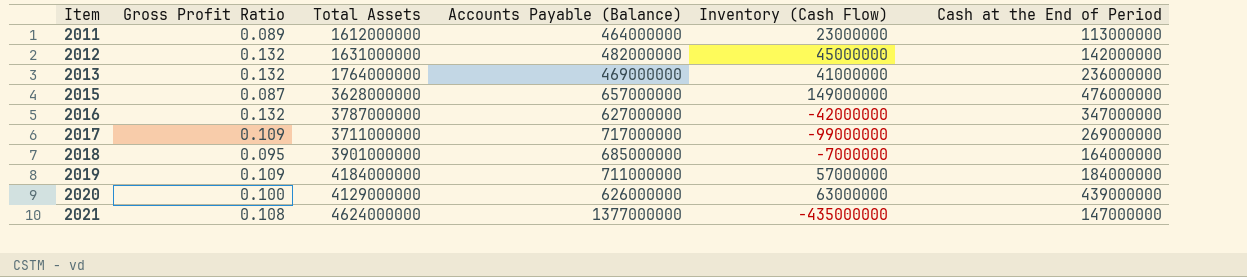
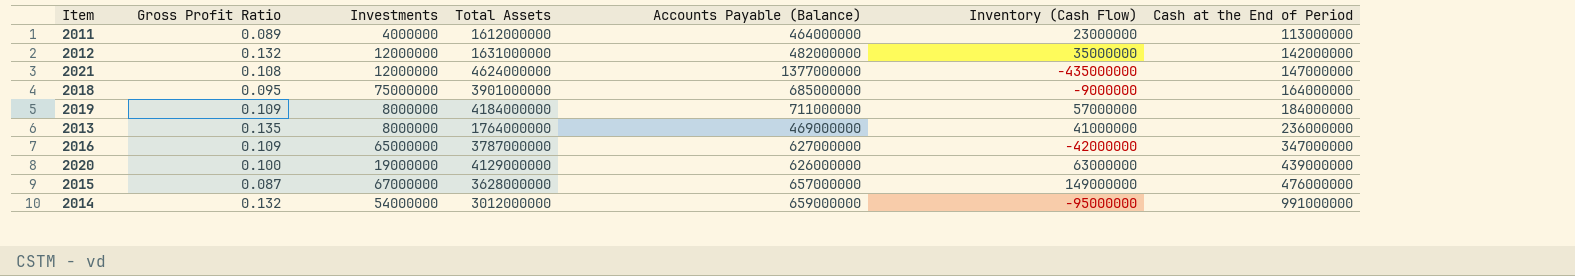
row order: Item ascending -> Cash at the End of Period ascending
column Investments | position: none -> 3
row 2017: 0.109 | 3711000000 | 717000000 | -99000000 | 269000000 -> none
2012 | Inventory (Cash Flow): 45000000 -> 35000000
2018 | Inventory (Cash Flow): -7000000 -> -9000000
2013 | Gross Profit Ratio: 0.132 -> 0.135
2016 | Gross Profit Ratio: 0.132 -> 0.109
row 2014: none -> 0.132 | 54000000 | 3012000000 | 659000000 | -95000000 | 991000000

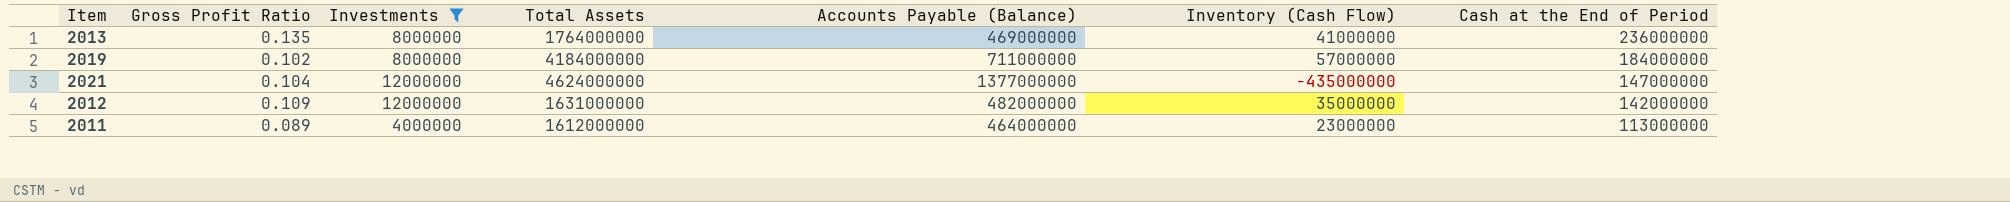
filter: none -> Investments <= 12000000
row order: Cash at the End of Period ascending -> Cash at the End of Period descending
2019 | Gross Profit Ratio: 0.109 -> 0.102
2021 | Gross Profit Ratio: 0.108 -> 0.104
2012 | Gross Profit Ratio: 0.132 -> 0.109

